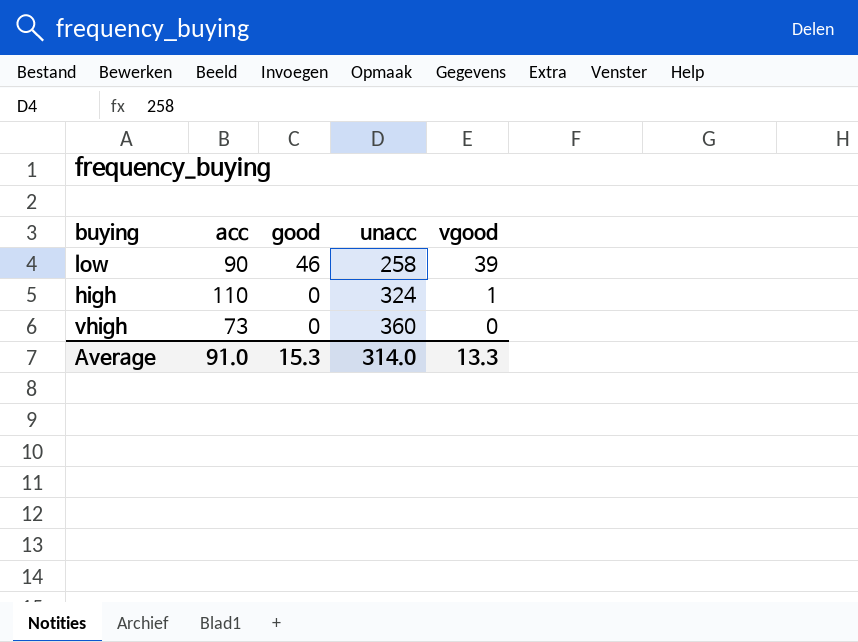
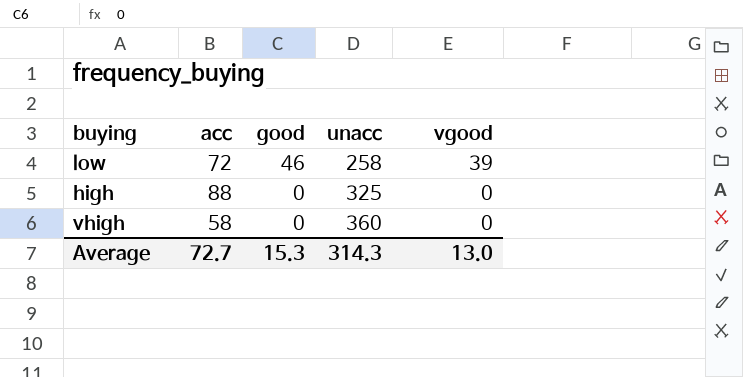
low | acc: 90 -> 72
high | acc: 110 -> 88
high | unacc: 324 -> 325
high | vgood: 1 -> 0
vhigh | acc: 73 -> 58
Average | acc: 91.0 -> 72.7
Average | unacc: 314.0 -> 314.3
Average | vgood: 13.3 -> 13.0

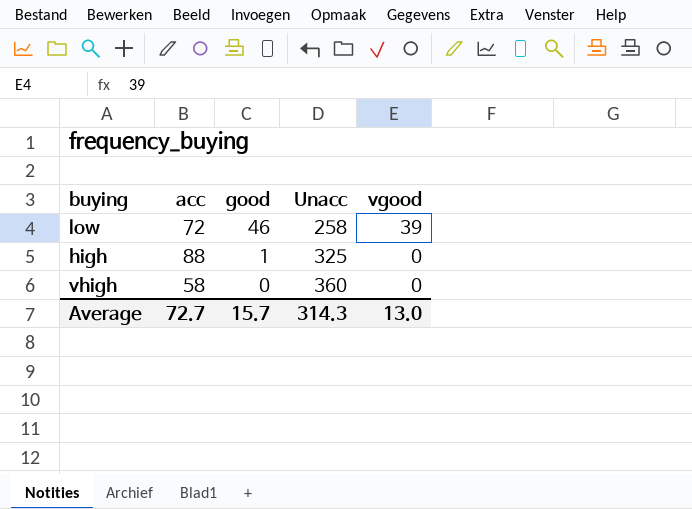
column name: unacc -> Unacc
high | good: 0 -> 1
Average | good: 15.3 -> 15.7

